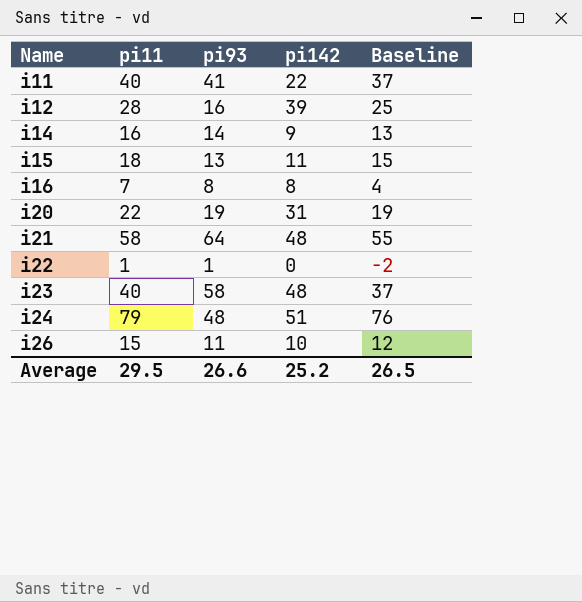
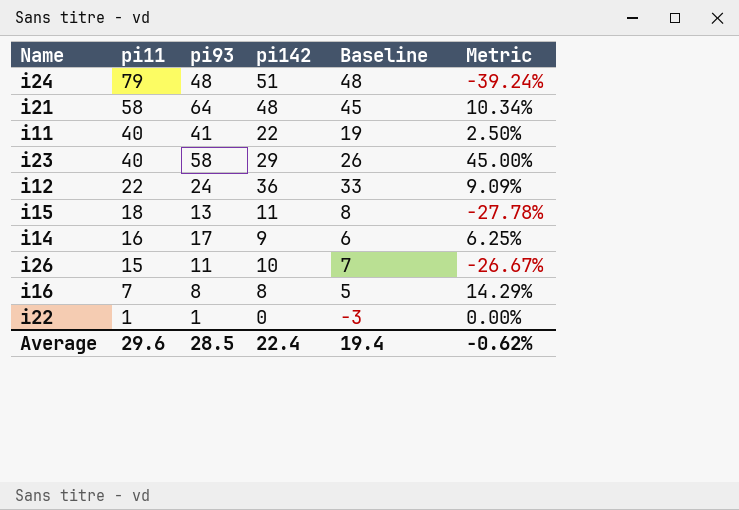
row order: Name ascending -> pi11 descending
column Baseline | formula: [pi11] - 3 -> [pi142] - 3
column Metric | formula: none -> ([pi93] - [pi11]) / [pi11]
row i20: 22 | 19 | 31 | 19 -> none
i23 | pi142: 48 -> 29
i12 | pi11: 28 -> 22
i12 | pi93: 16 -> 24
i12 | pi142: 39 -> 36
i14 | pi93: 14 -> 17
Average | pi11: 29.5 -> 29.6
Average | pi93: 26.6 -> 28.5
Average | pi142: 25.2 -> 22.4
Average | Baseline: 26.5 -> 19.4

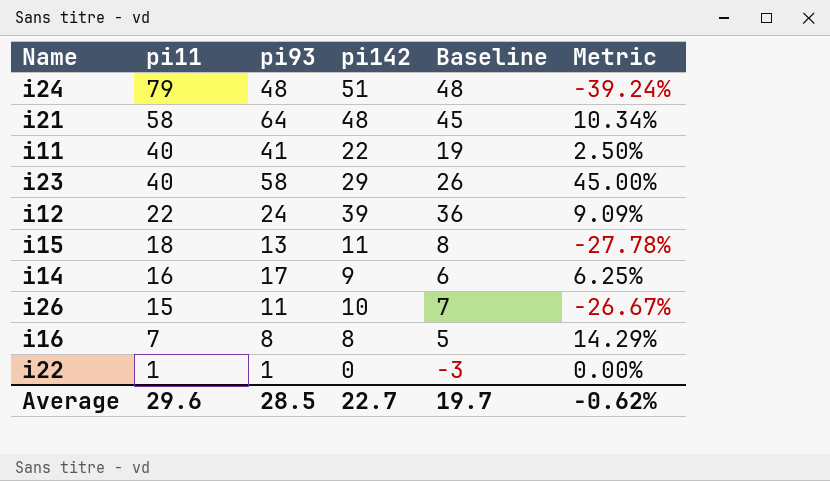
i12 | pi142: 36 -> 39
i12 | Baseline: 33 -> 36
Average | pi142: 22.4 -> 22.7
Average | Baseline: 19.4 -> 19.7

